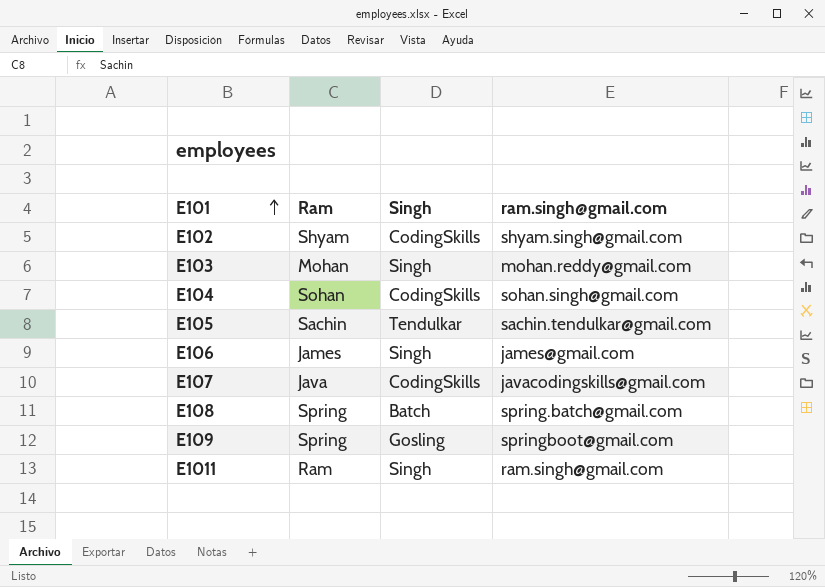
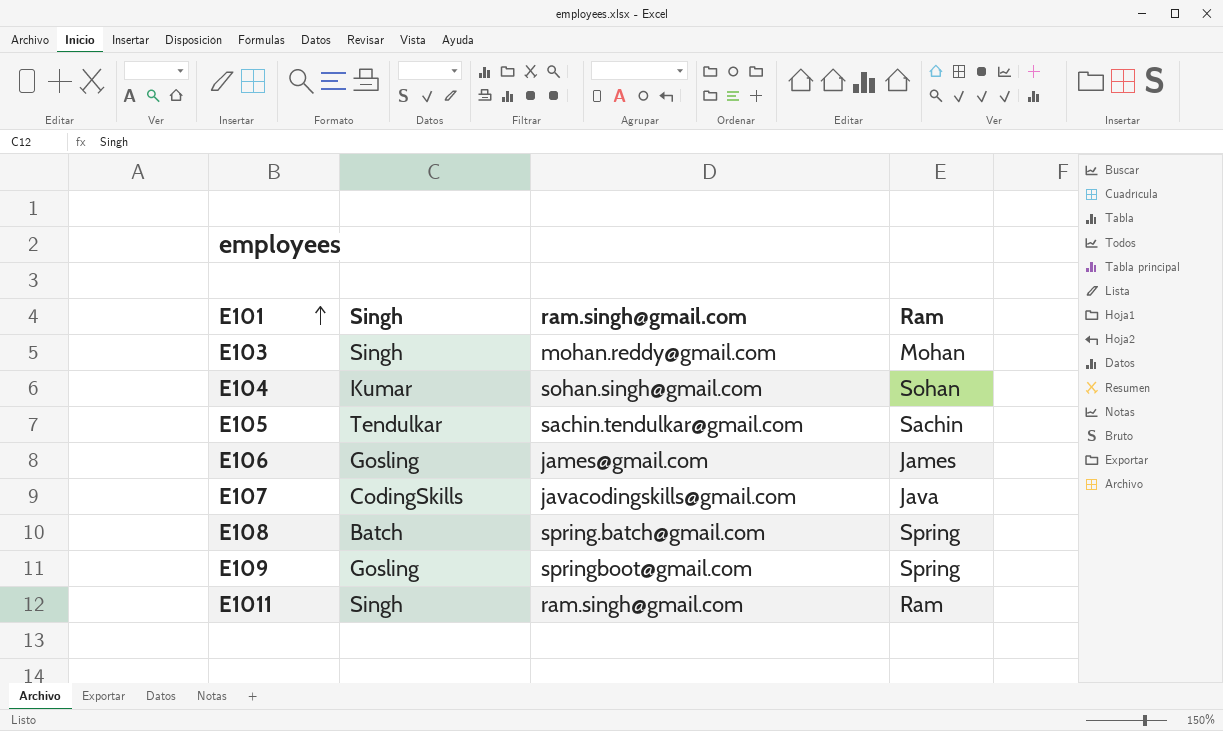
column Ram | position: 2 -> 4
row E102: Shyam | CodingSkills | shyam.singh@gmail.com -> none
E104 | Singh: CodingSkills -> Kumar
E106 | Singh: Singh -> Gosling

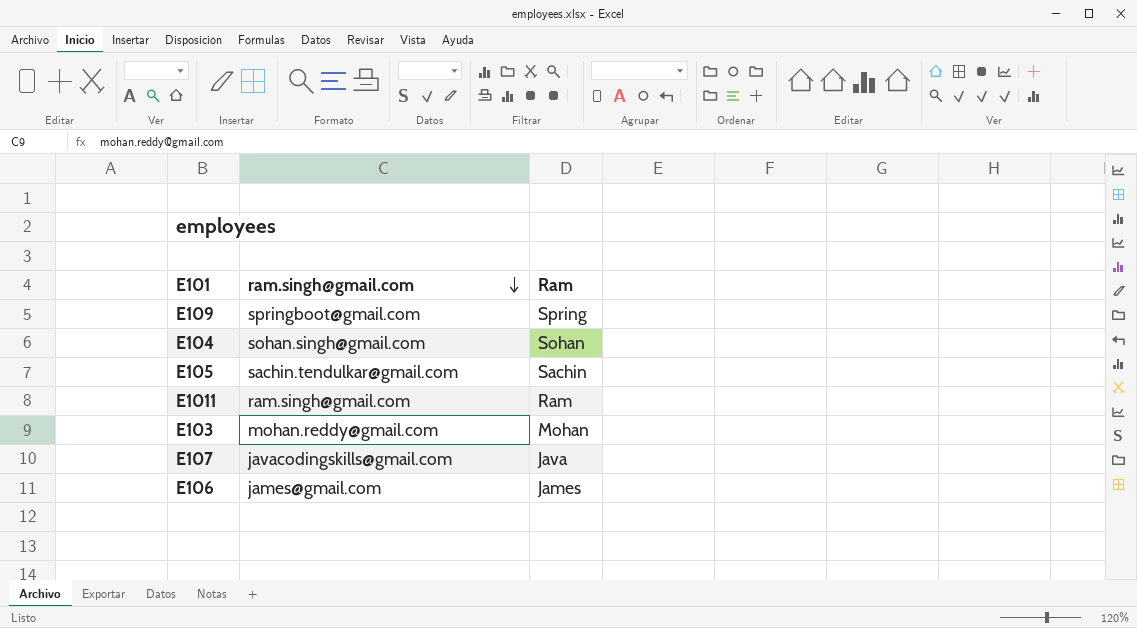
row order: E101 ascending -> ram.singh@gmail.com descending
column Singh | position: 2 -> none
row E108: Batch | spring.batch@gmail.com | Spring -> none

